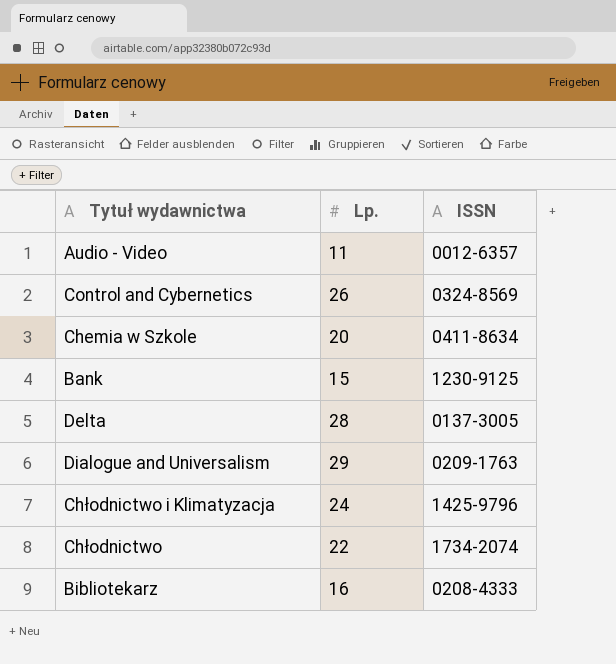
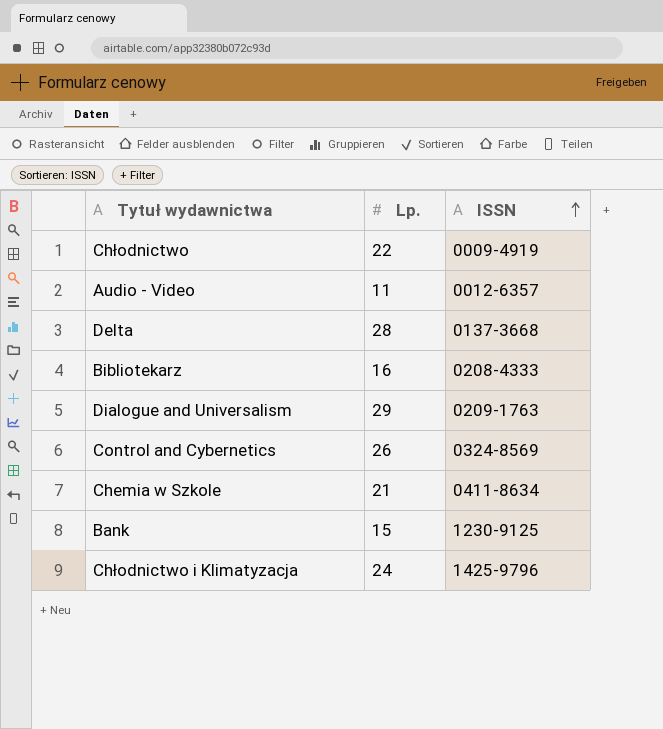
row order: none -> ISSN ascending
Chłodnictwo | ISSN: 1734-2074 -> 0009-4919
Delta | ISSN: 0137-3005 -> 0137-3668
Chemia w Szkole | Lp.: 20 -> 21

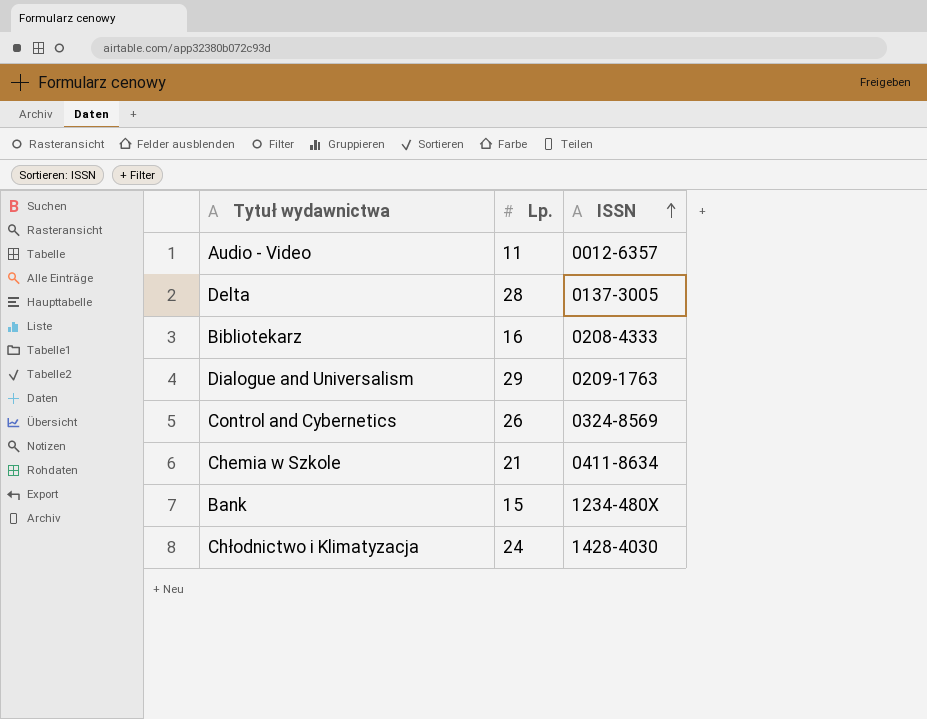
row Chłodnictwo: 22 | 0009-4919 -> none
Delta | ISSN: 0137-3668 -> 0137-3005
Bank | ISSN: 1230-9125 -> 1234-480X
Chłodnictwo i Klimatyzacja | ISSN: 1425-9796 -> 1428-4030

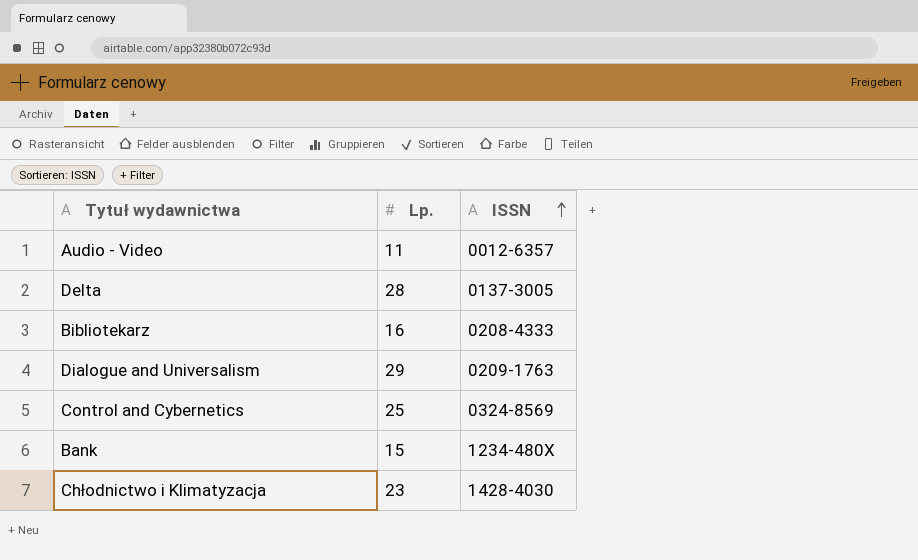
row Chemia w Szkole: 21 | 0411-8634 -> none
Control and Cybernetics | Lp.: 26 -> 25
Chłodnictwo i Klimatyzacja | Lp.: 24 -> 23

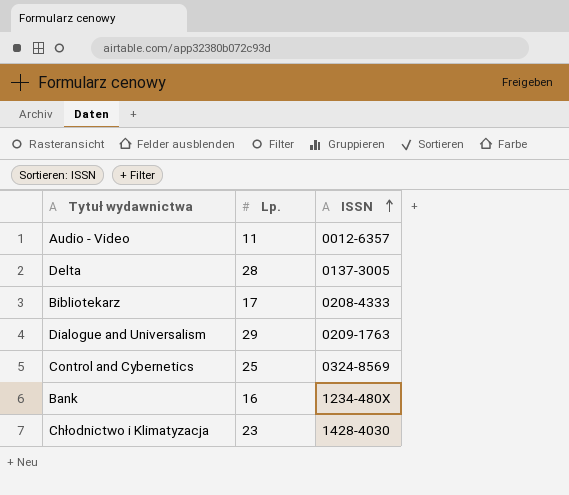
Bibliotekarz | Lp.: 16 -> 17
Bank | Lp.: 15 -> 16

